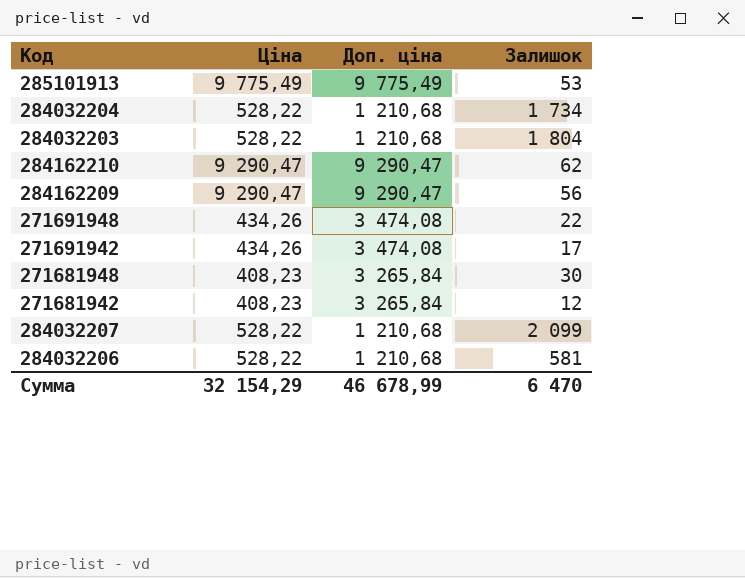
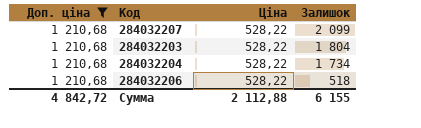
filter: none -> Доп. ціна = 1 210,68
row order: none -> Залишок descending
column Доп. ціна | position: 3 -> 1
284032206 | Залишок: 581 -> 518
Сумма | Доп. ціна: 46 678,99 -> 4 842,72
Сумма | Ціна: 32 154,29 -> 2 112,88
Сумма | Залишок: 6 470 -> 6 155

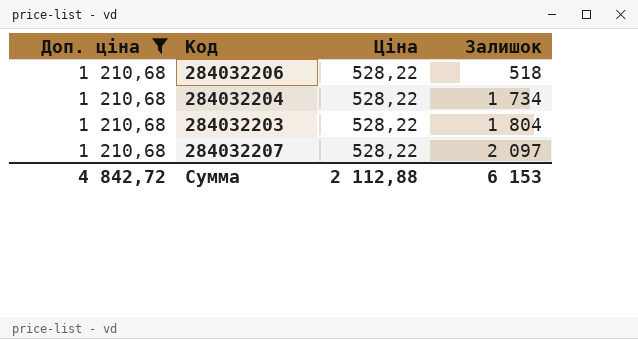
row order: Залишок descending -> Залишок ascending
284032207 | Залишок: 2 099 -> 2 097
Сумма | Залишок: 6 155 -> 6 153

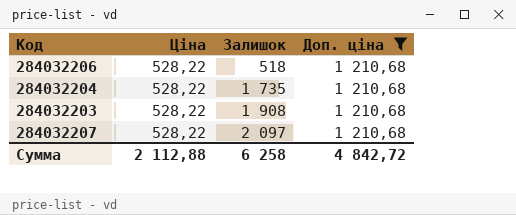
column Доп. ціна | position: 1 -> 4
284032204 | Залишок: 1 734 -> 1 735
284032203 | Залишок: 1 804 -> 1 908
Сумма | Залишок: 6 153 -> 6 258

